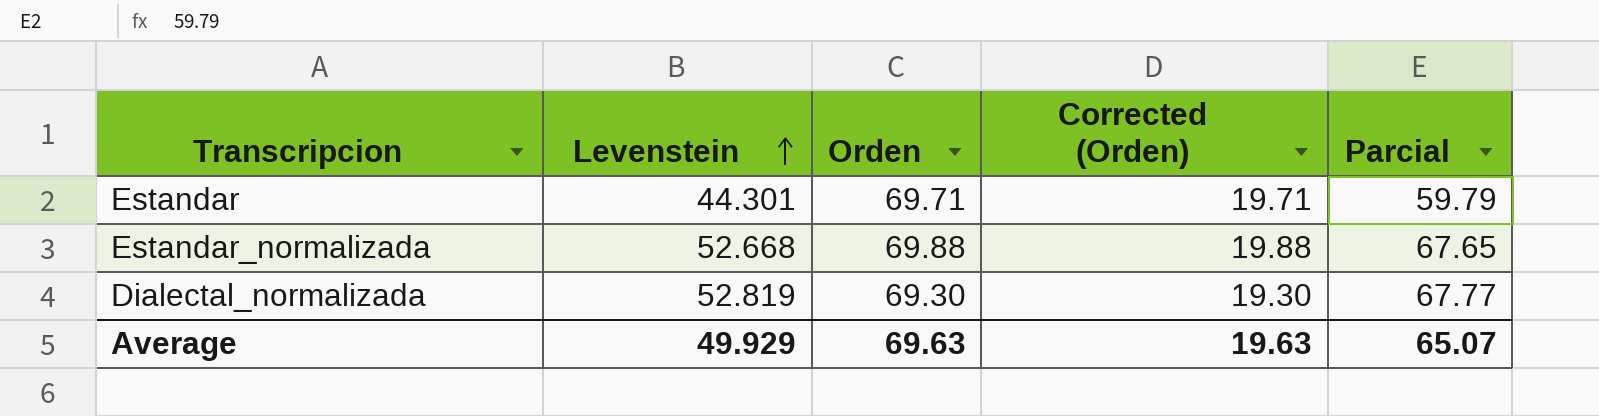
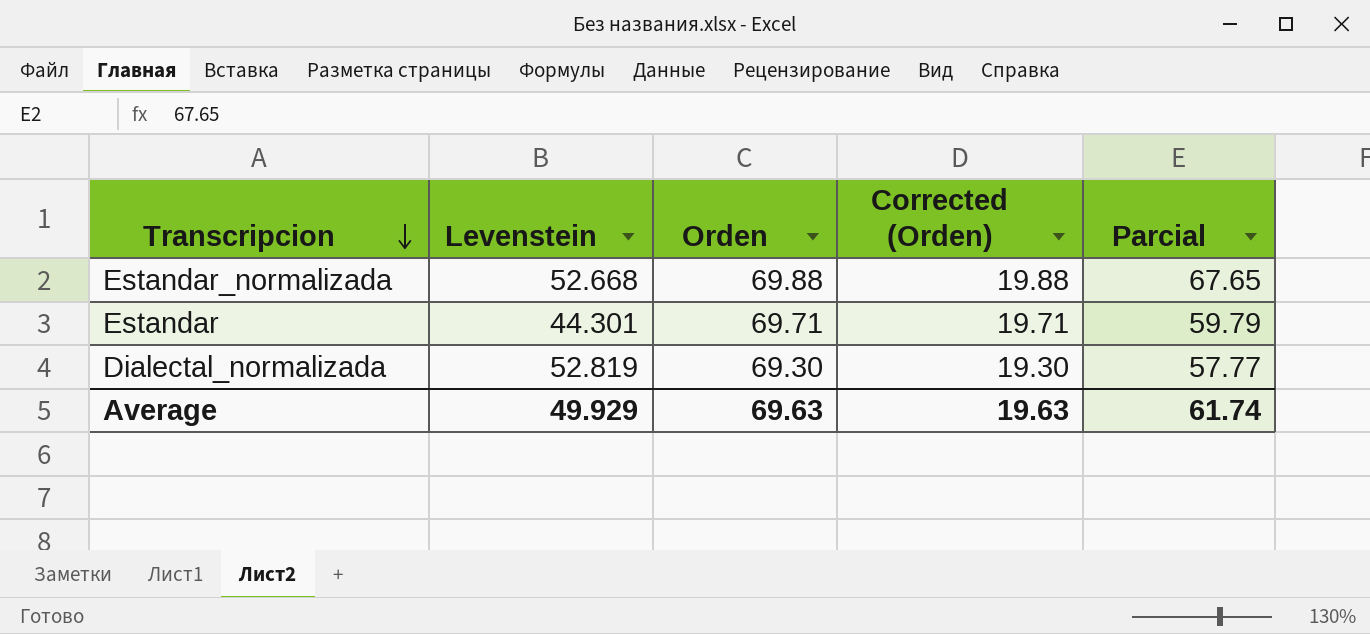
row order: Levenstein ascending -> Transcripcion descending
Dialectal_normalizada | Parcial: 67.77 -> 57.77
Average | Parcial: 65.07 -> 61.74

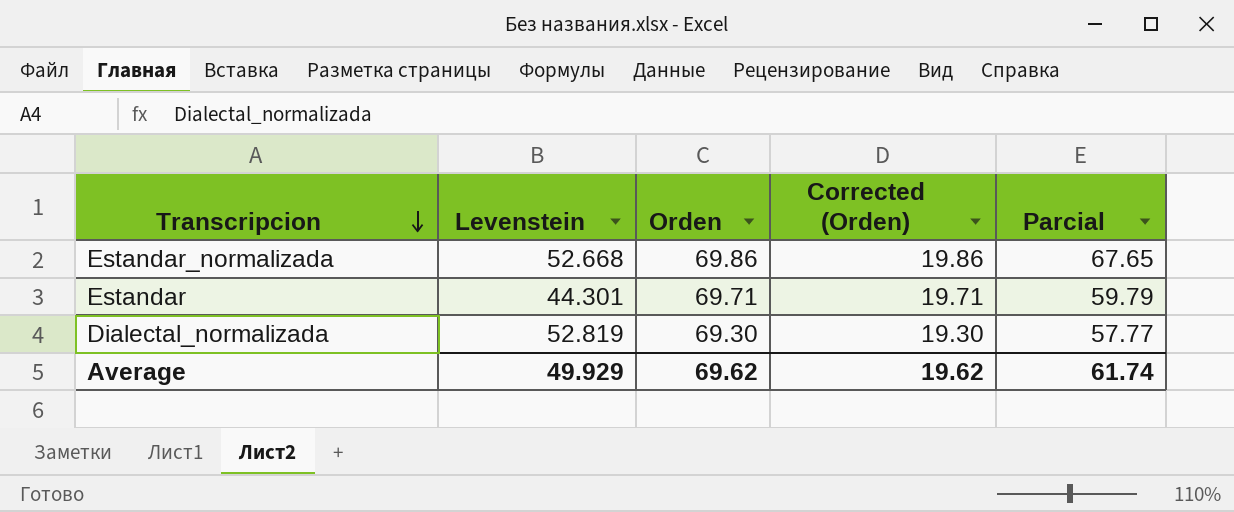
Estandar_normalizada | Orden: 69.88 -> 69.86
Estandar_normalizada | Corrected (Orden): 19.88 -> 19.86
Average | Orden: 69.63 -> 69.62
Average | Corrected (Orden): 19.63 -> 19.62

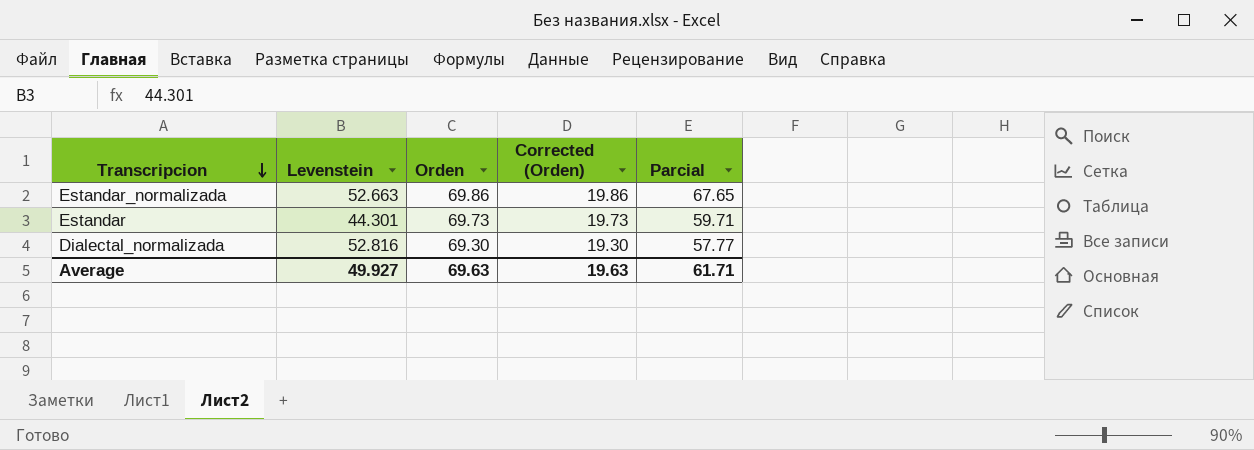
Estandar_normalizada | Levenstein: 52.668 -> 52.663
Estandar | Orden: 69.71 -> 69.73
Estandar | Corrected (Orden): 19.71 -> 19.73
Estandar | Parcial: 59.79 -> 59.71
Dialectal_normalizada | Levenstein: 52.819 -> 52.816
Average | Levenstein: 49.929 -> 49.927
Average | Orden: 69.62 -> 69.63
Average | Corrected (Orden): 19.62 -> 19.63
Average | Parcial: 61.74 -> 61.71

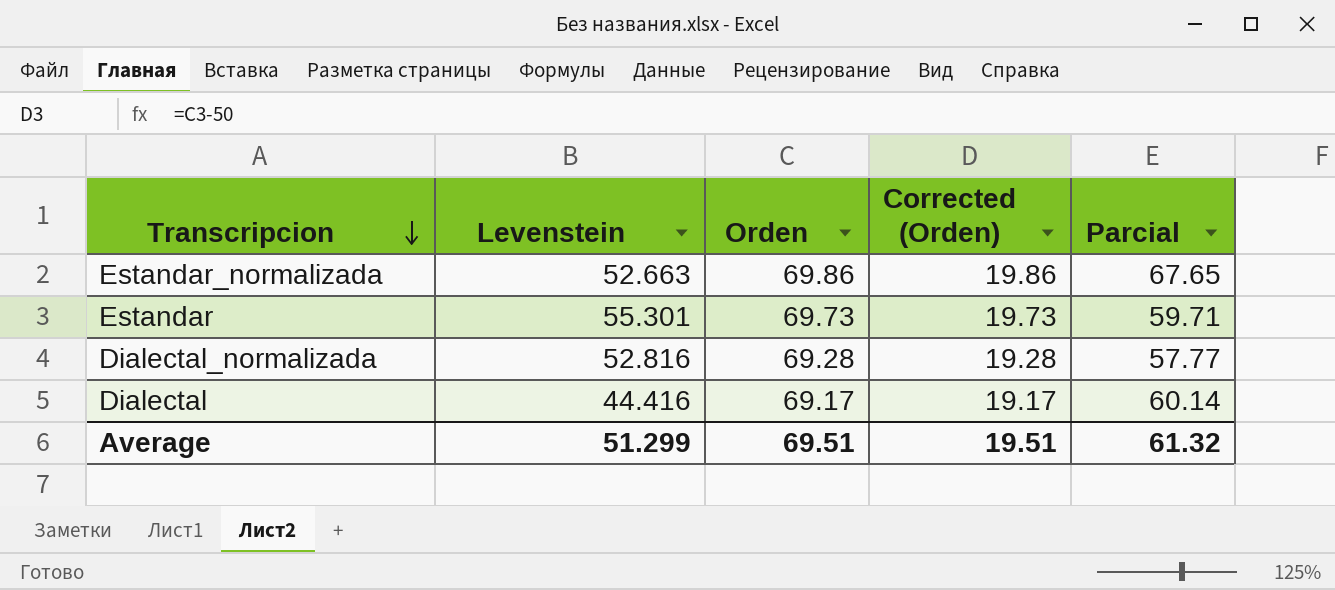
Estandar | Levenstein: 44.301 -> 55.301
Dialectal_normalizada | Orden: 69.30 -> 69.28
Dialectal_normalizada | Corrected (Orden): 19.30 -> 19.28
row Dialectal: none -> 44.416 | 69.17 | 19.17 | 60.14
Average | Levenstein: 49.927 -> 51.299
Average | Orden: 69.63 -> 69.51
Average | Corrected (Orden): 19.63 -> 19.51
Average | Parcial: 61.71 -> 61.32

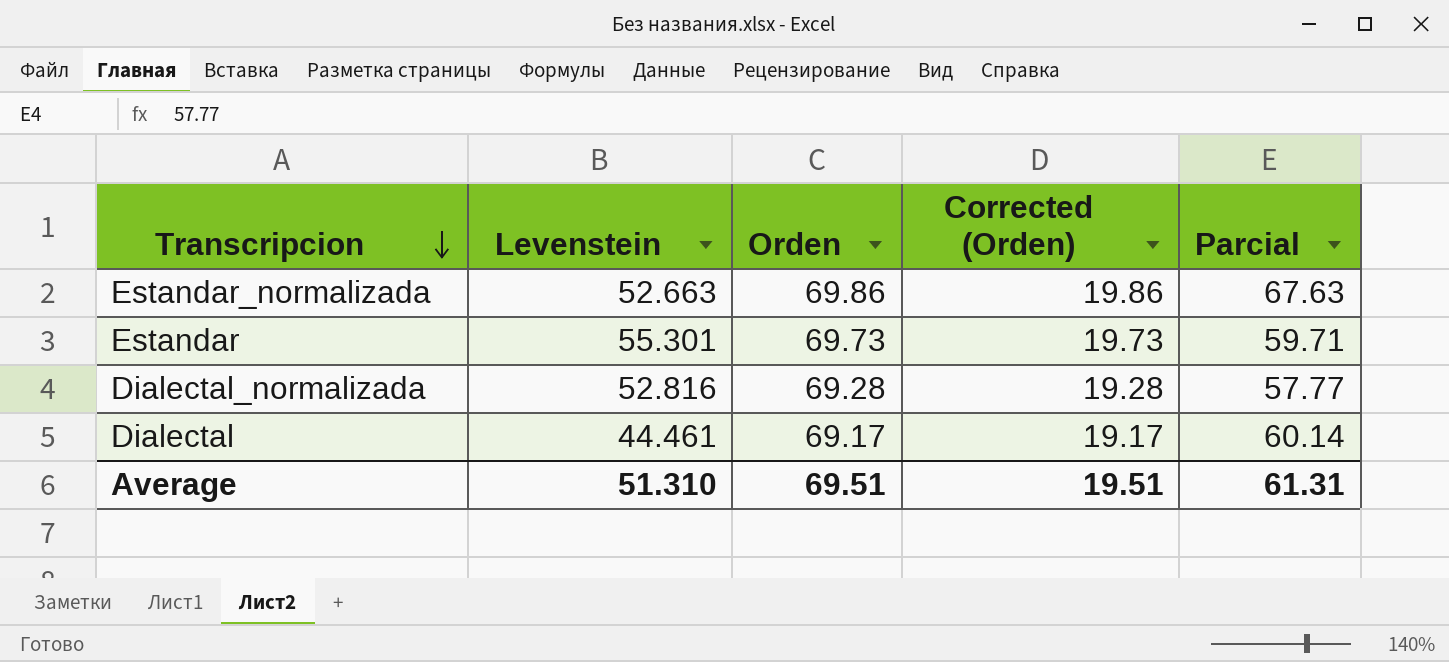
Estandar_normalizada | Parcial: 67.65 -> 67.63
Dialectal | Levenstein: 44.416 -> 44.461
Average | Levenstein: 51.299 -> 51.310
Average | Parcial: 61.32 -> 61.31

